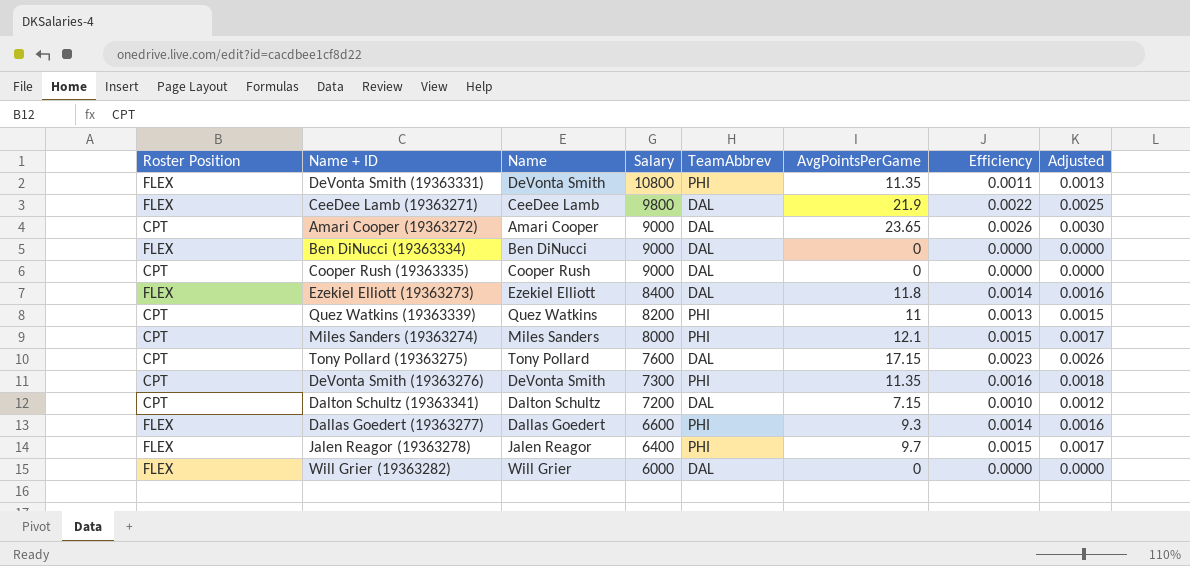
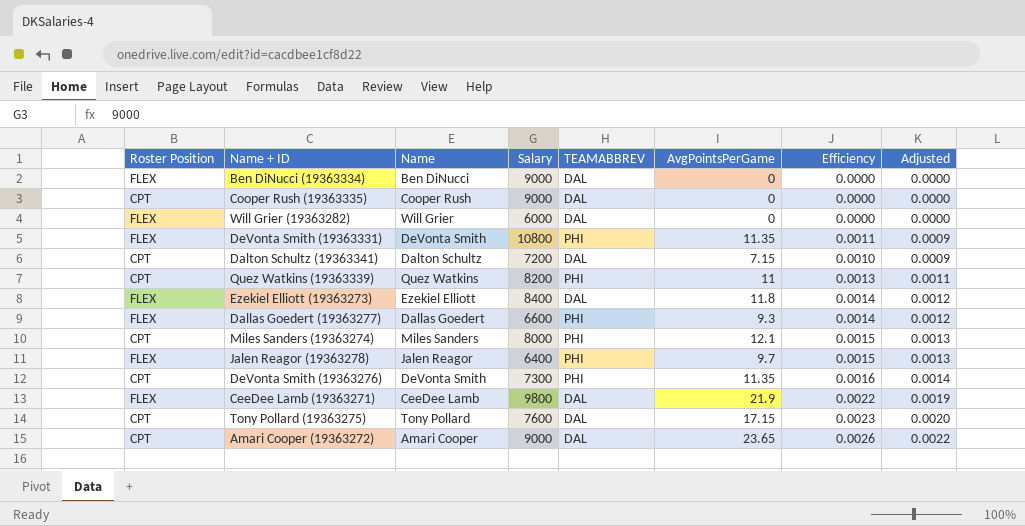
row order: Salary descending -> Adjusted ascending
column name: TeamAbbrev -> TEAMABBREV
column Adjusted | formula: [Efficiency] * 1.15 -> [Efficiency] * 0.85

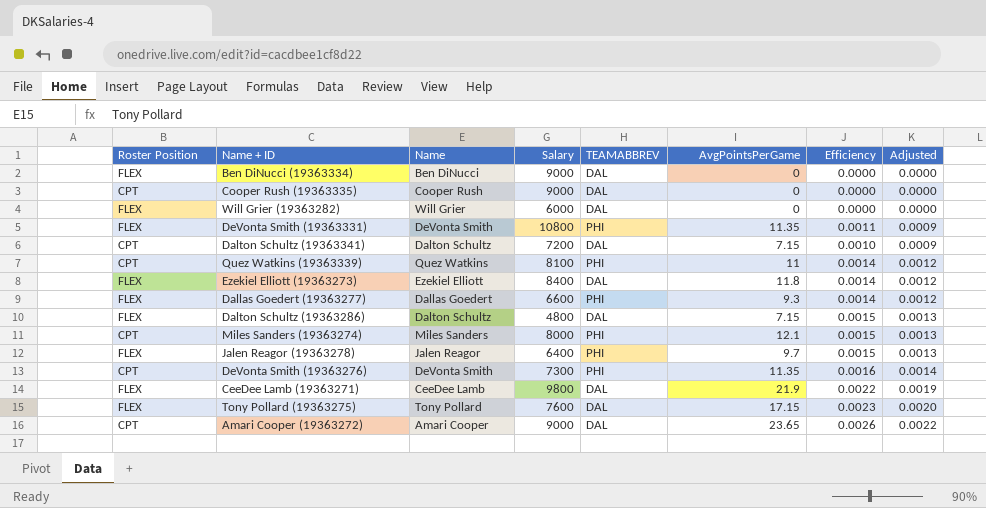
Quez Watkins (19363339) | Salary: 8200 -> 8100
Quez Watkins (19363339) | Efficiency: 0.0013 -> 0.0014
Quez Watkins (19363339) | Adjusted: 0.0011 -> 0.0012
row Dalton Schultz (19363286): none -> FLEX | Dalton Schultz | 4800 | DAL | 7.15 | 0.0015 | 0.0013
Tony Pollard (19363275) | Roster Position: CPT -> FLEX

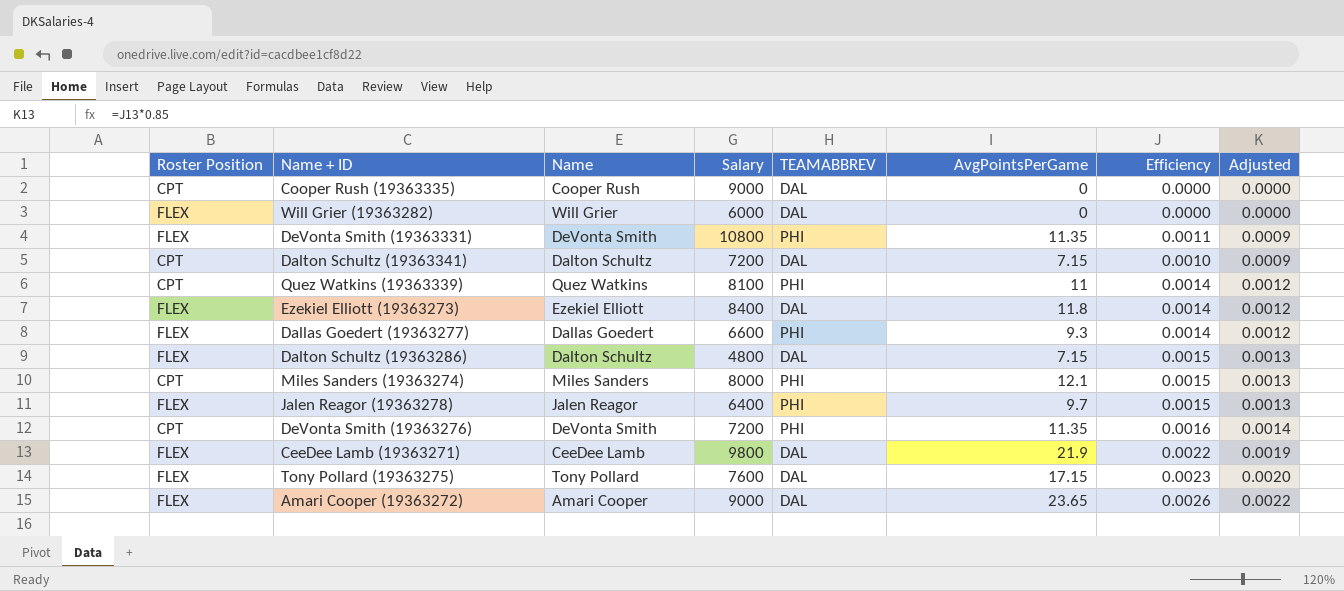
row Ben DiNucci (19363334): FLEX | Ben DiNucci | 9000 | DAL | 0 | 0.0000 | 0.0000 -> none
DeVonta Smith (19363276) | Salary: 7300 -> 7200
Amari Cooper (19363272) | Roster Position: CPT -> FLEX

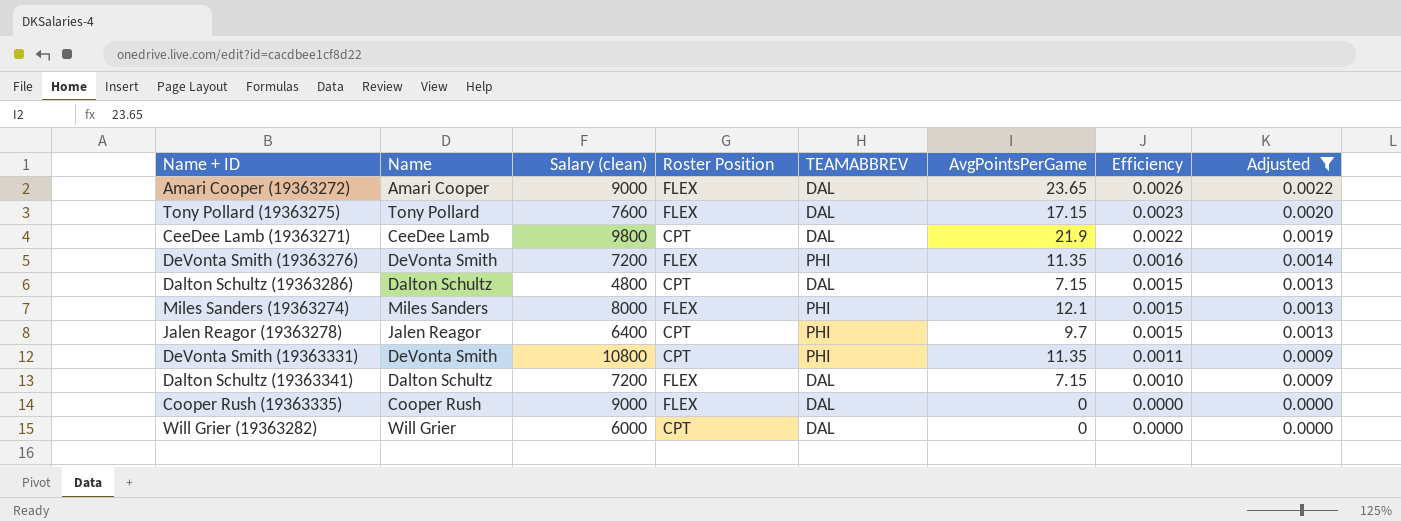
filter: none -> Adjusted != 0.0012
row order: Adjusted ascending -> Efficiency descending
column name: Salary -> Salary (clean)
column Roster Position | position: 1 -> 4
CeeDee Lamb (19363271) | Roster Position: FLEX -> CPT
DeVonta Smith (19363276) | Roster Position: CPT -> FLEX
Dalton Schultz (19363286) | Roster Position: FLEX -> CPT
Miles Sanders (19363274) | Roster Position: CPT -> FLEX
Jalen Reagor (19363278) | Roster Position: FLEX -> CPT
DeVonta Smith (19363331) | Roster Position: FLEX -> CPT
Dalton Schultz (19363341) | Roster Position: CPT -> FLEX
Cooper Rush (19363335) | Roster Position: CPT -> FLEX
Will Grier (19363282) | Roster Position: FLEX -> CPT

